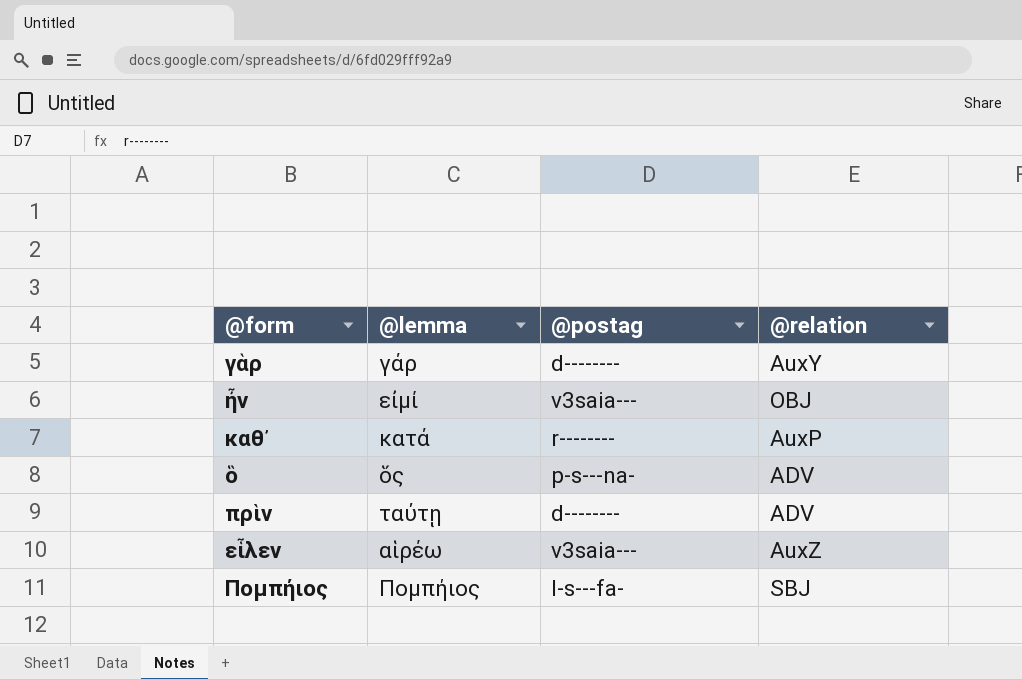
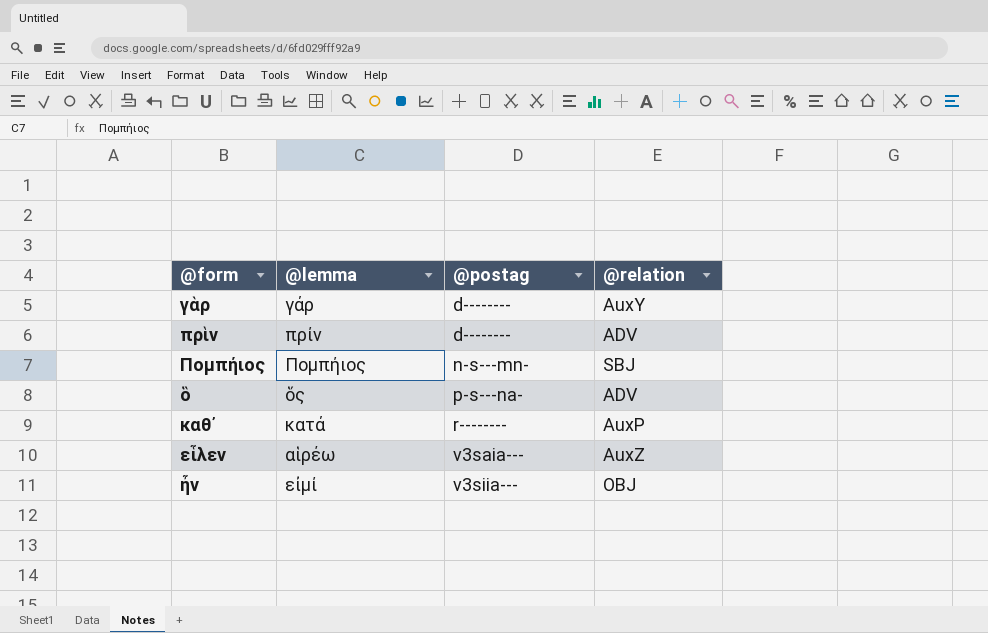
row order: none -> @postag ascending
πρὶν | @lemma: ταύτῃ -> πρίν
Πομπήιος | @postag: l-s---fa- -> n-s---mn-
ἦν | @postag: v3saia--- -> v3siia---

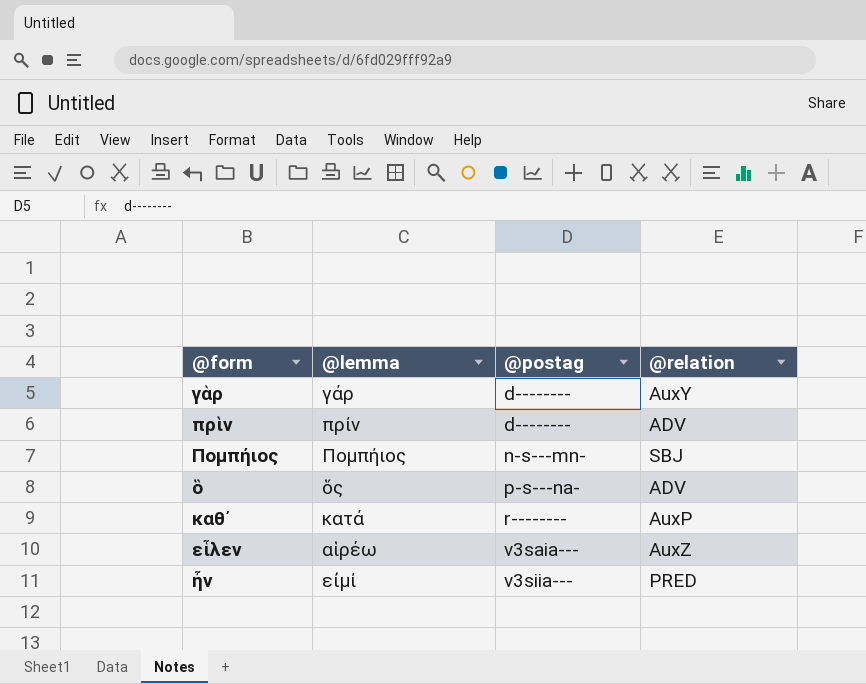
ἦν | @relation: OBJ -> PRED

